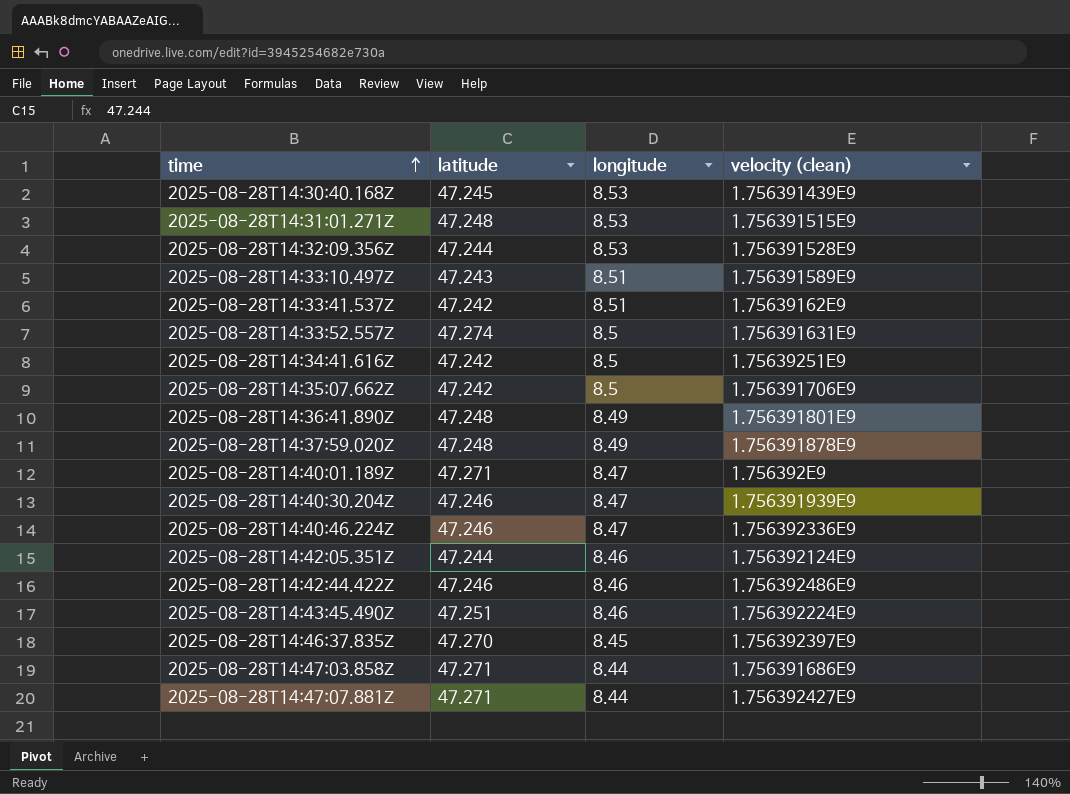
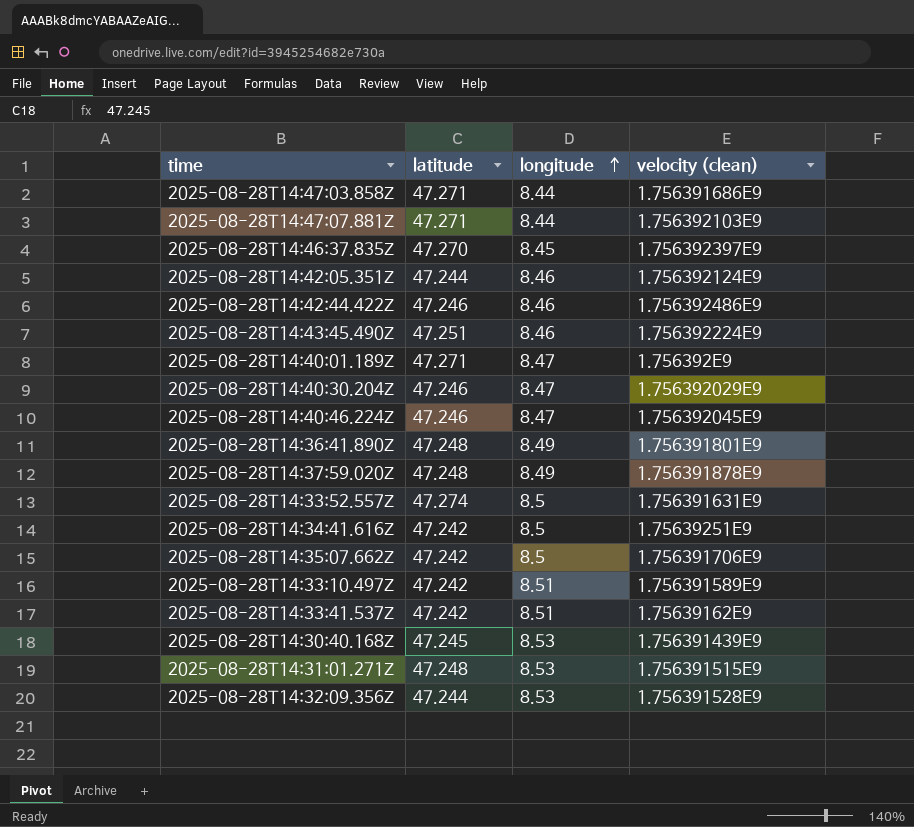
row order: time ascending -> longitude ascending
2025-08-28T14:47:07.881Z | velocity (clean): 1.756392427E9 -> 1.756392103E9
2025-08-28T14:40:30.204Z | velocity (clean): 1.756391939E9 -> 1.756392029E9
2025-08-28T14:40:46.224Z | velocity (clean): 1.756392336E9 -> 1.756392045E9
2025-08-28T14:33:10.497Z | latitude: 47.243 -> 47.242

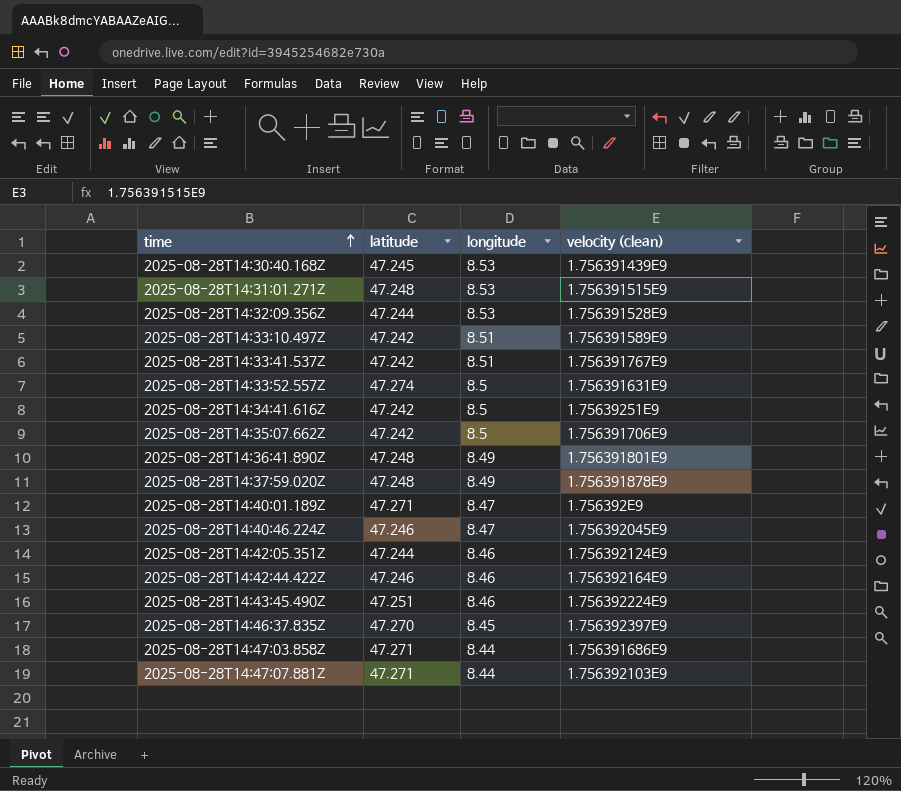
row order: longitude ascending -> time ascending
row 2025-08-28T14:40:30.204Z: 47.246 | 8.47 | 1.756392029E9 -> none
2025-08-28T14:33:41.537Z | velocity (clean): 1.75639162E9 -> 1.756391767E9
2025-08-28T14:42:44.422Z | velocity (clean): 1.756392486E9 -> 1.756392164E9

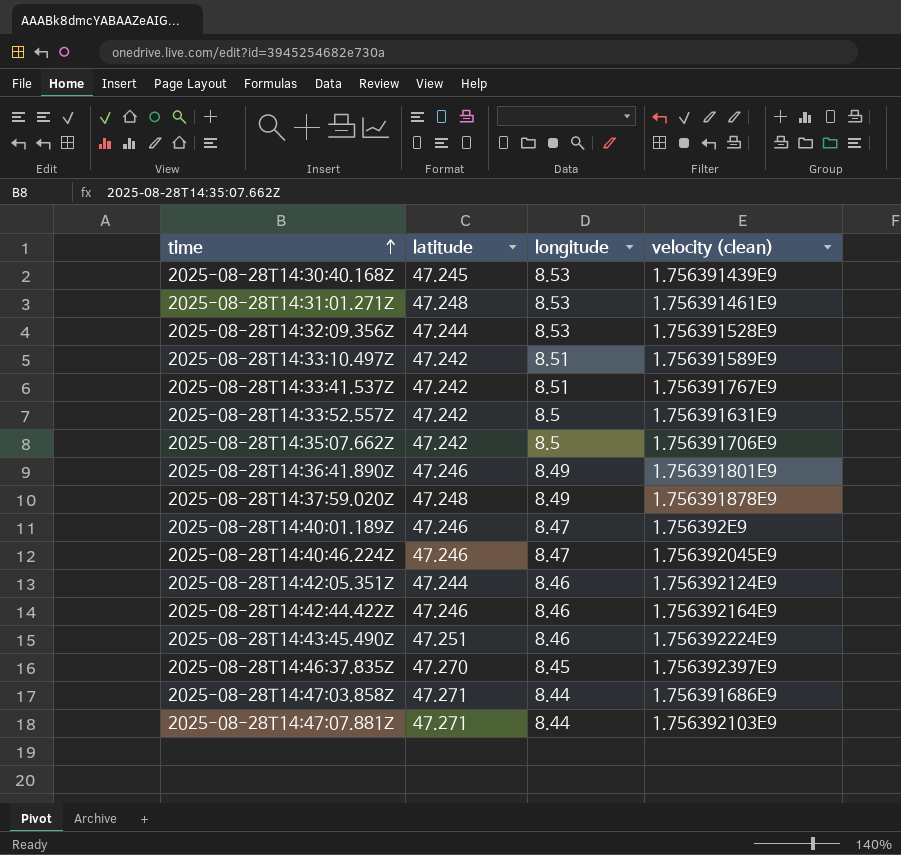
row 2025-08-28T14:34:41.616Z: 47.242 | 8.5 | 1.75639251E9 -> none
2025-08-28T14:31:01.271Z | velocity (clean): 1.756391515E9 -> 1.756391461E9
2025-08-28T14:33:52.557Z | latitude: 47.274 -> 47.242
2025-08-28T14:36:41.890Z | latitude: 47.248 -> 47.246
2025-08-28T14:40:01.189Z | latitude: 47.271 -> 47.246

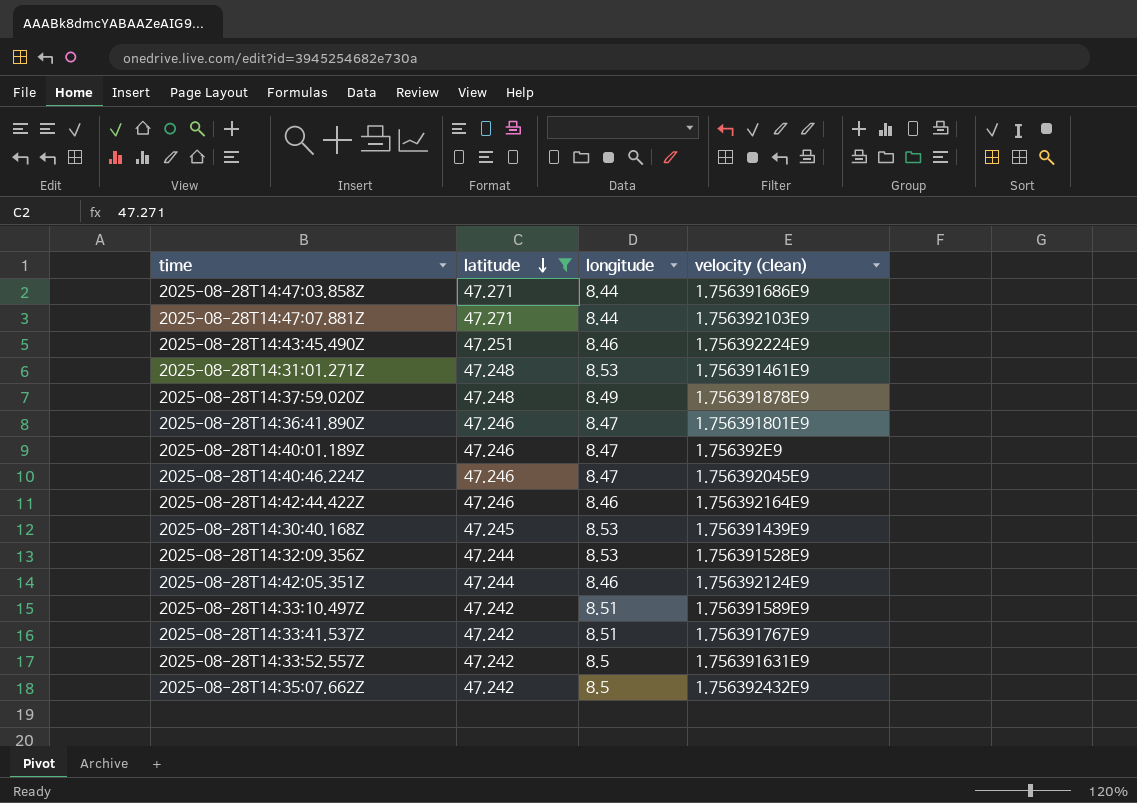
filter: none -> latitude != 47.270
row order: time ascending -> latitude descending
2025-08-28T14:36:41.890Z | longitude: 8.49 -> 8.47
2025-08-28T14:35:07.662Z | velocity (clean): 1.756391706E9 -> 1.756392432E9

